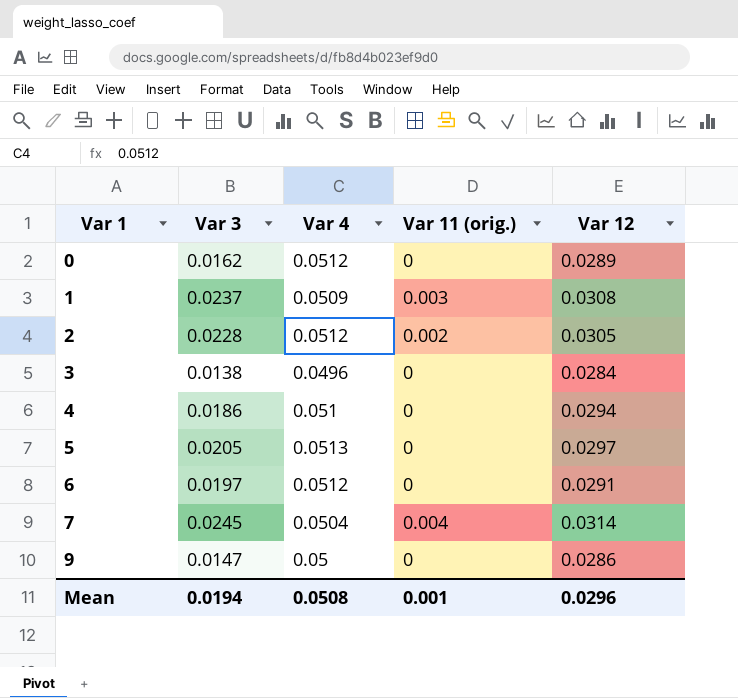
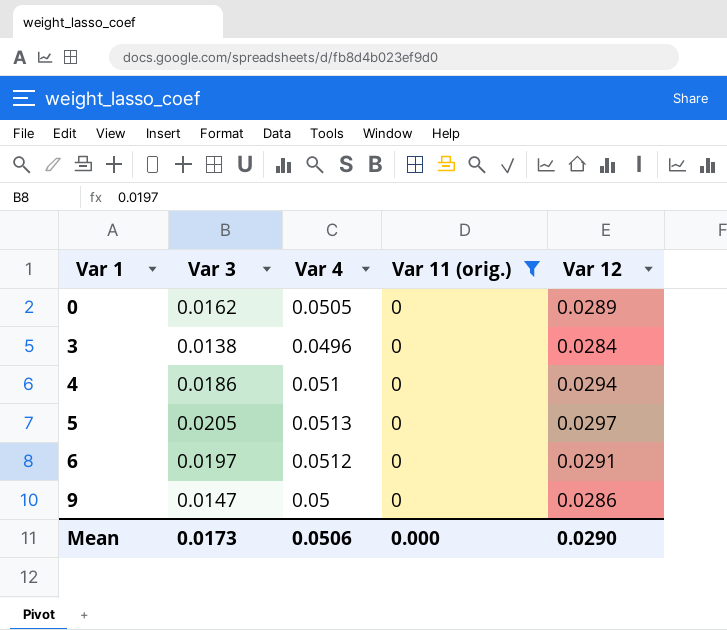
filter: none -> Var 11 (orig.) = 0
0 | Var 4: 0.0512 -> 0.0505
Mean | Var 3: 0.0194 -> 0.0173
Mean | Var 4: 0.0508 -> 0.0506
Mean | Var 11 (orig.): 0.001 -> 0.000
Mean | Var 12: 0.0296 -> 0.0290

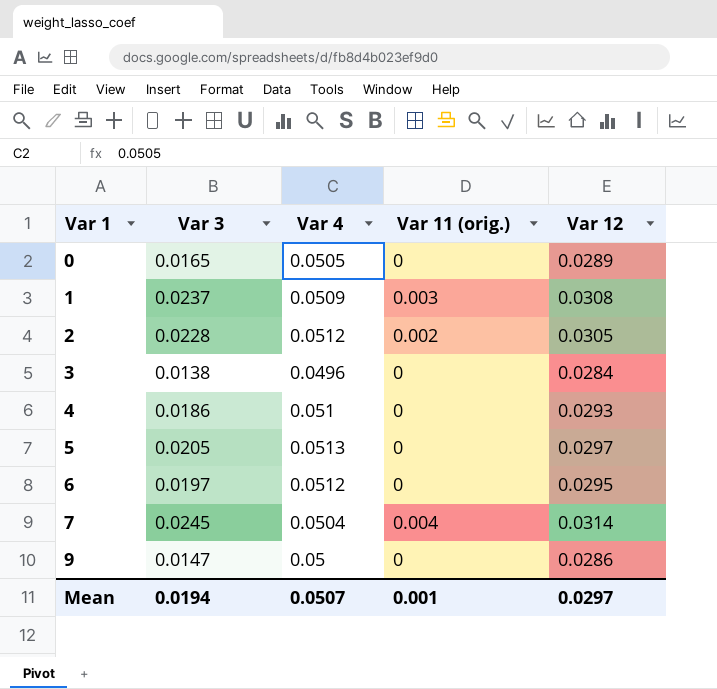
filter: Var 11 (orig.) = 0 -> none
0 | Var 3: 0.0162 -> 0.0165
4 | Var 12: 0.0294 -> 0.0293
6 | Var 12: 0.0291 -> 0.0295
Mean | Var 3: 0.0173 -> 0.0194
Mean | Var 4: 0.0506 -> 0.0507
Mean | Var 11 (orig.): 0.000 -> 0.001
Mean | Var 12: 0.0290 -> 0.0297

